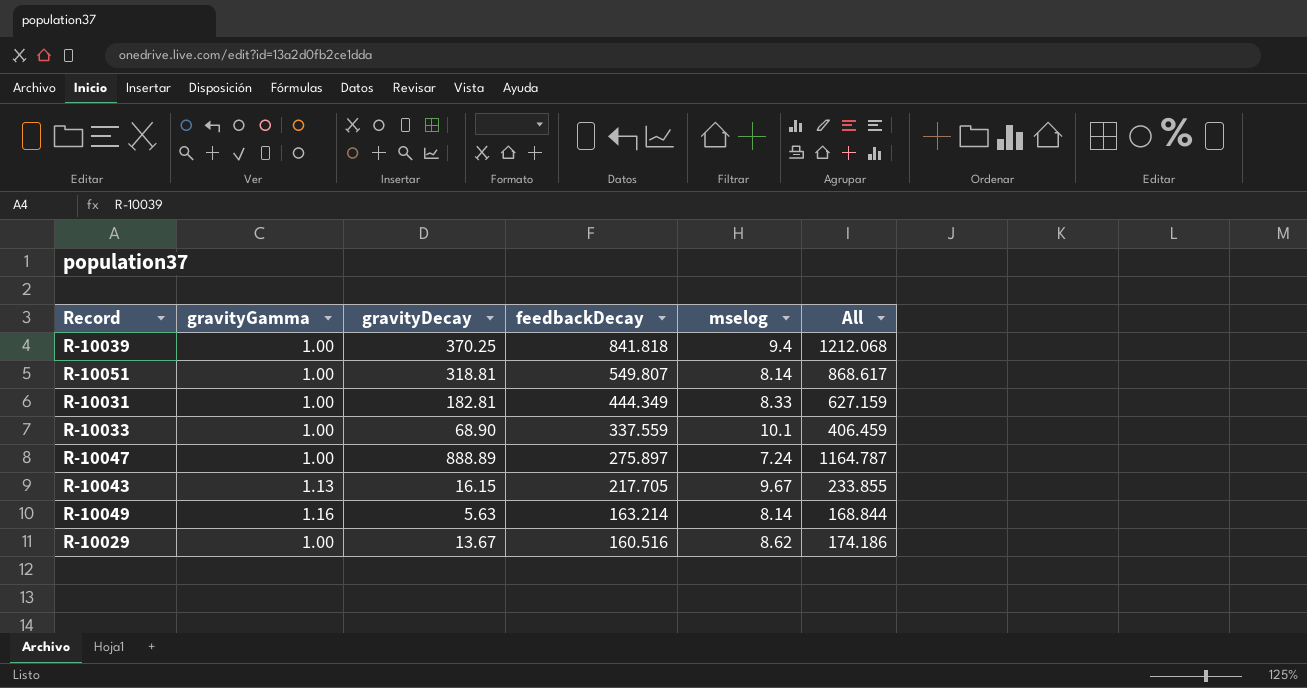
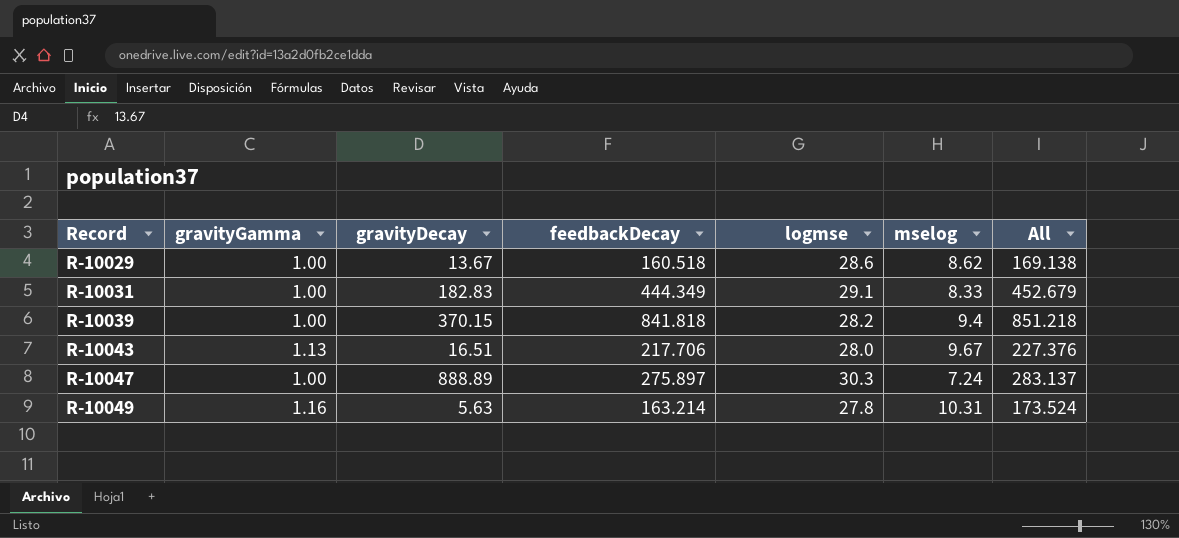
row order: feedbackDecay descending -> Record ascending
column logmse | position: none -> 5
column All | formula: [gravityDecay] + [feedbackDecay] -> [feedbackDecay] + [mselog]
row R-10051: 1.00 | 318.81 | 549.807 | 8.14 | 868.617 -> none
row R-10033: 1.00 | 68.90 | 337.559 | 10.1 | 406.459 -> none
R-10029 | feedbackDecay: 160.516 -> 160.518
R-10031 | gravityDecay: 182.81 -> 182.83
R-10039 | gravityDecay: 370.25 -> 370.15
R-10043 | gravityDecay: 16.15 -> 16.51
R-10043 | feedbackDecay: 217.705 -> 217.706
R-10049 | mselog: 8.14 -> 10.31

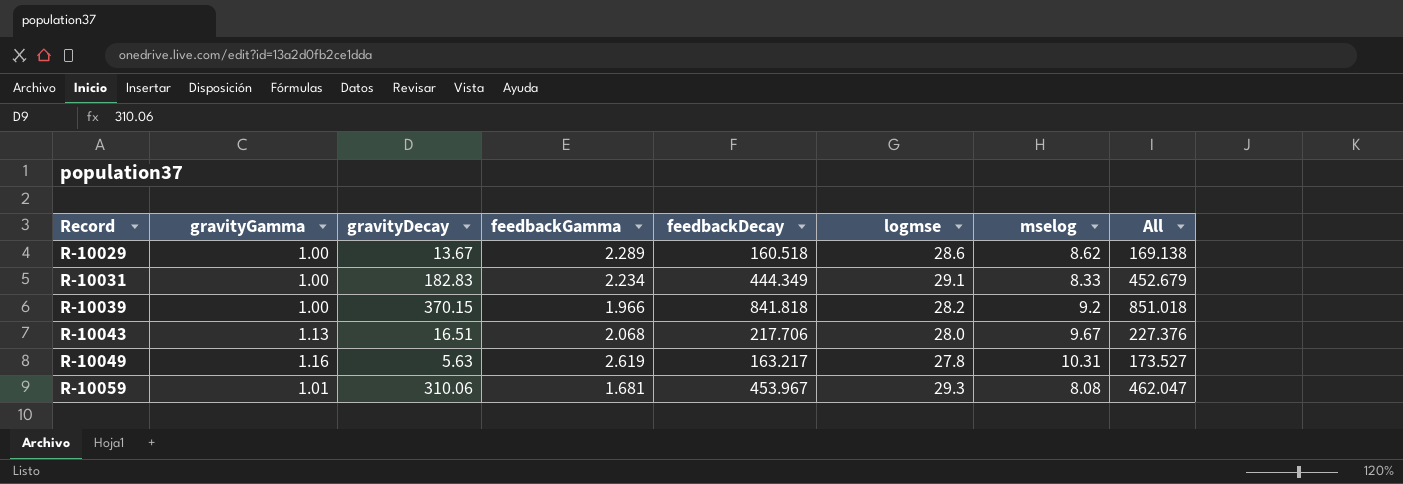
column feedbackGamma | position: none -> 4
row R-10047: 1.00 | 888.89 | 275.897 | 30.3 | 7.24 | 283.137 -> none
R-10039 | mselog: 9.4 -> 9.2
R-10039 | All: 851.218 -> 851.018
R-10049 | feedbackDecay: 163.214 -> 163.217
R-10049 | All: 173.524 -> 173.527
row R-10059: none -> 1.01 | 310.06 | 1.681 | 453.967 | 29.3 | 8.08 | 462.047

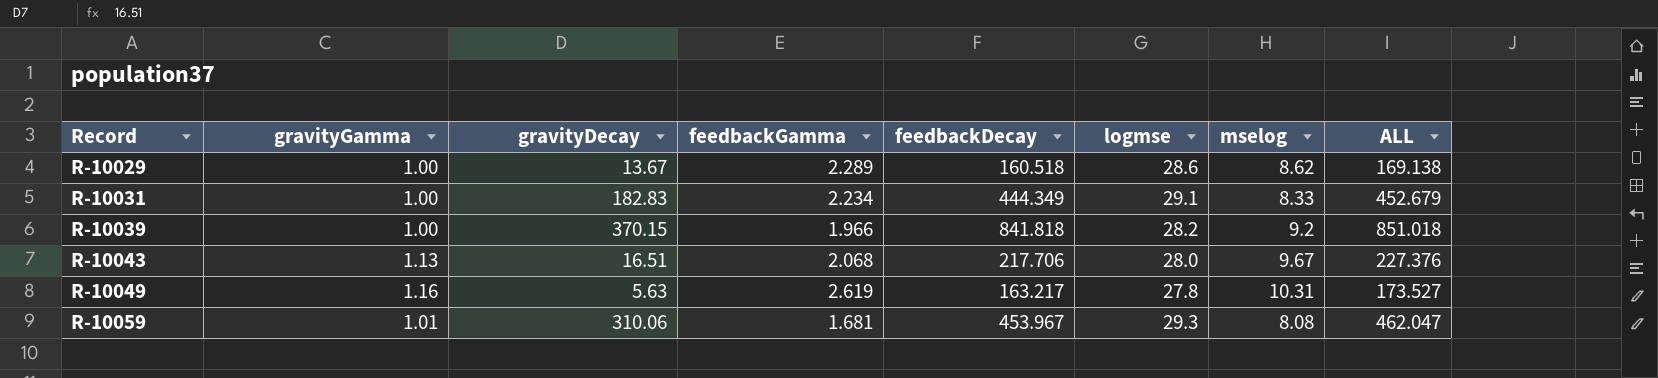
column name: All -> ALL

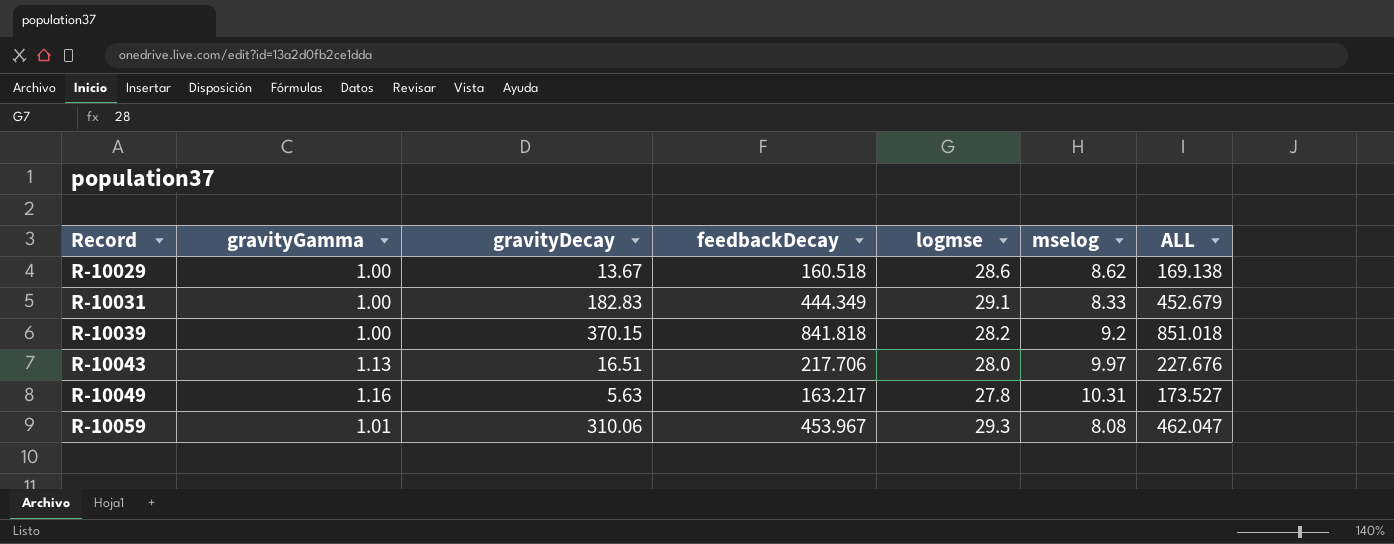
column feedbackGamma | position: 4 -> none
R-10043 | mselog: 9.67 -> 9.97
R-10043 | ALL: 227.376 -> 227.676

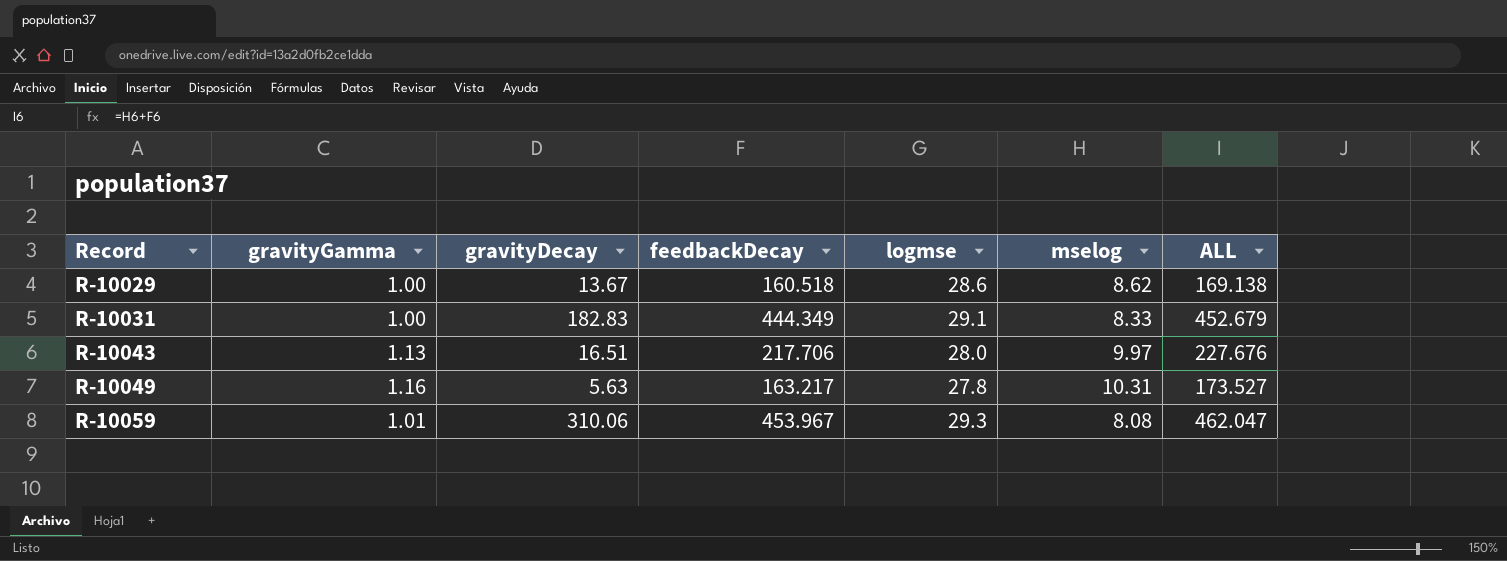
row R-10039: 1.00 | 370.15 | 841.818 | 28.2 | 9.2 | 851.018 -> none

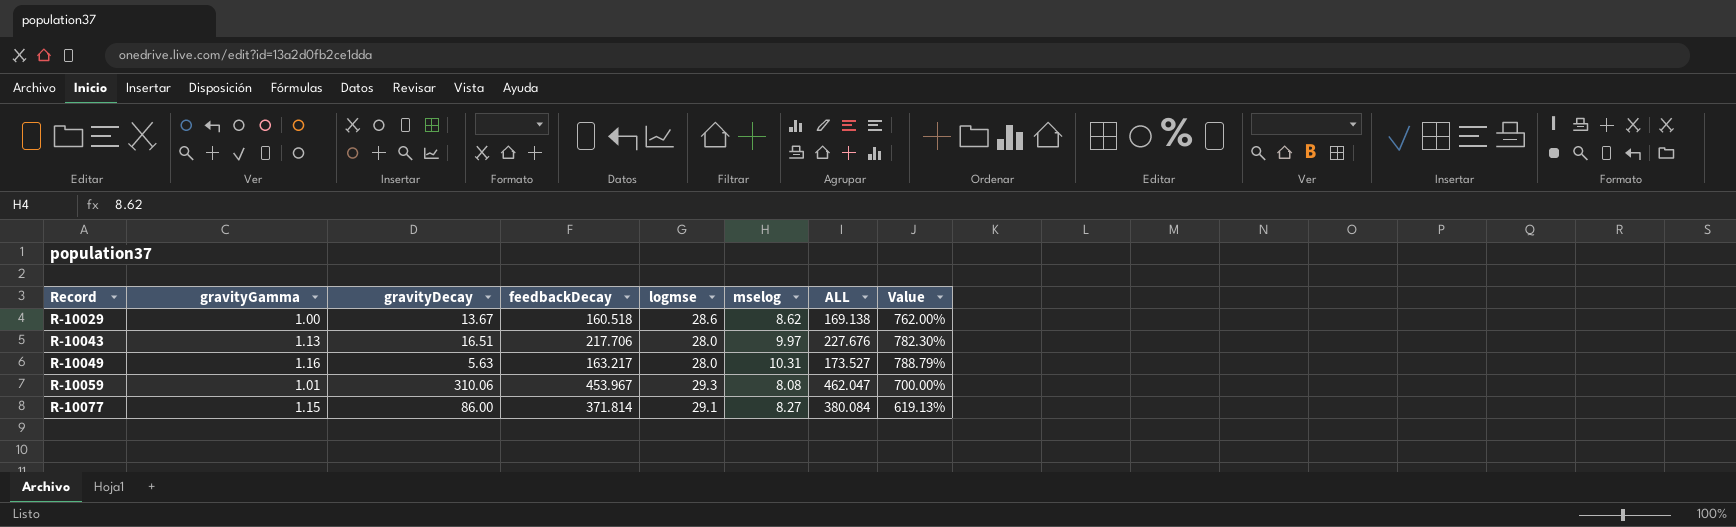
column Value | formula: none -> ([mselog] - [gravityGamma]) / [gravityGamma]
row R-10031: 1.00 | 182.83 | 444.349 | 29.1 | 8.33 | 452.679 -> none
R-10049 | logmse: 27.8 -> 28.0
row R-10077: none -> 1.15 | 86.00 | 371.814 | 29.1 | 8.27 | 380.084 | 619.13%

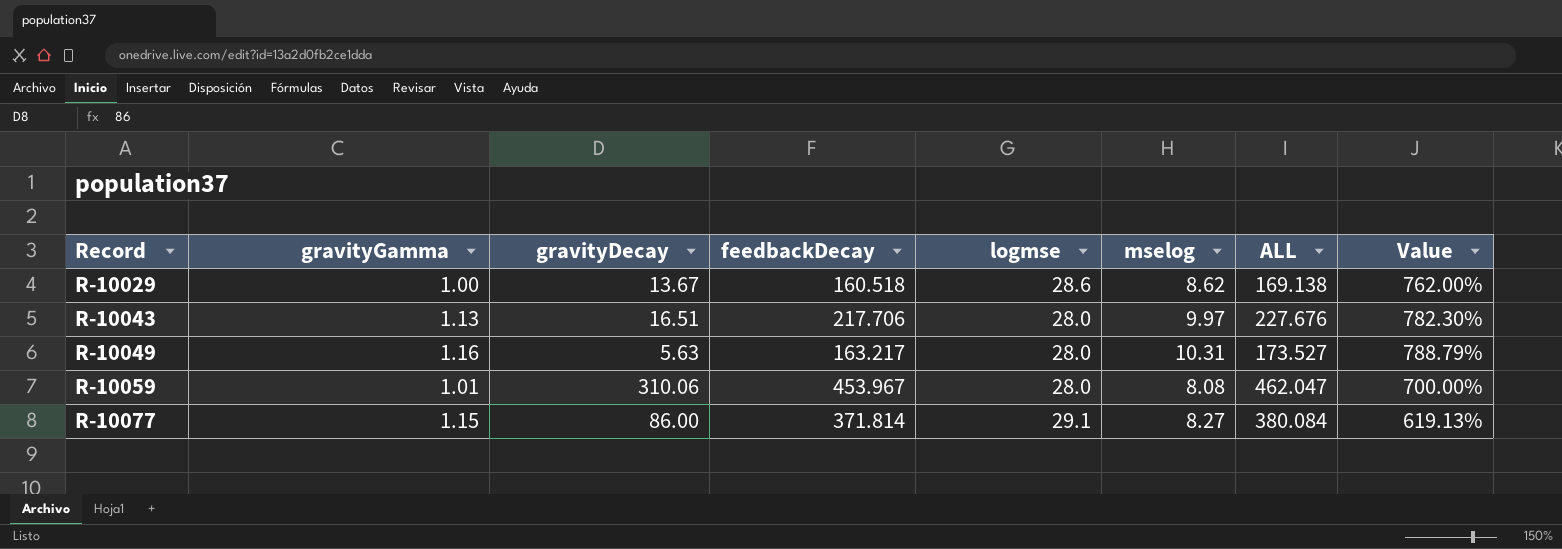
R-10059 | logmse: 29.3 -> 28.0

